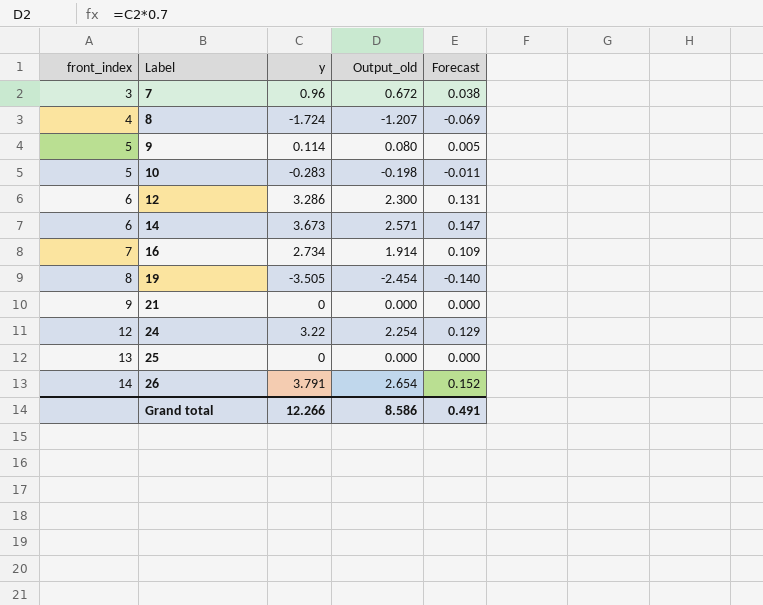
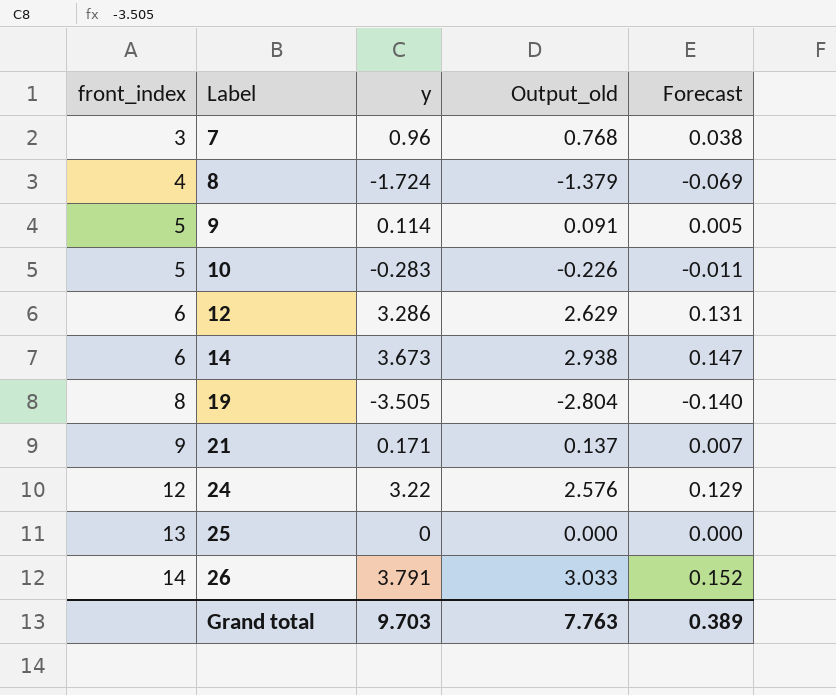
column Output_old | formula: [y] * 0.7 -> [y] * 0.8
row 16: 7 | 2.734 | 1.914 | 0.109 -> none
21 | y: 0 -> 0.171
21 | Forecast: 0.000 -> 0.007
Grand total | y: 12.266 -> 9.703
Grand total | Output_old: 8.586 -> 7.763
Grand total | Forecast: 0.491 -> 0.389

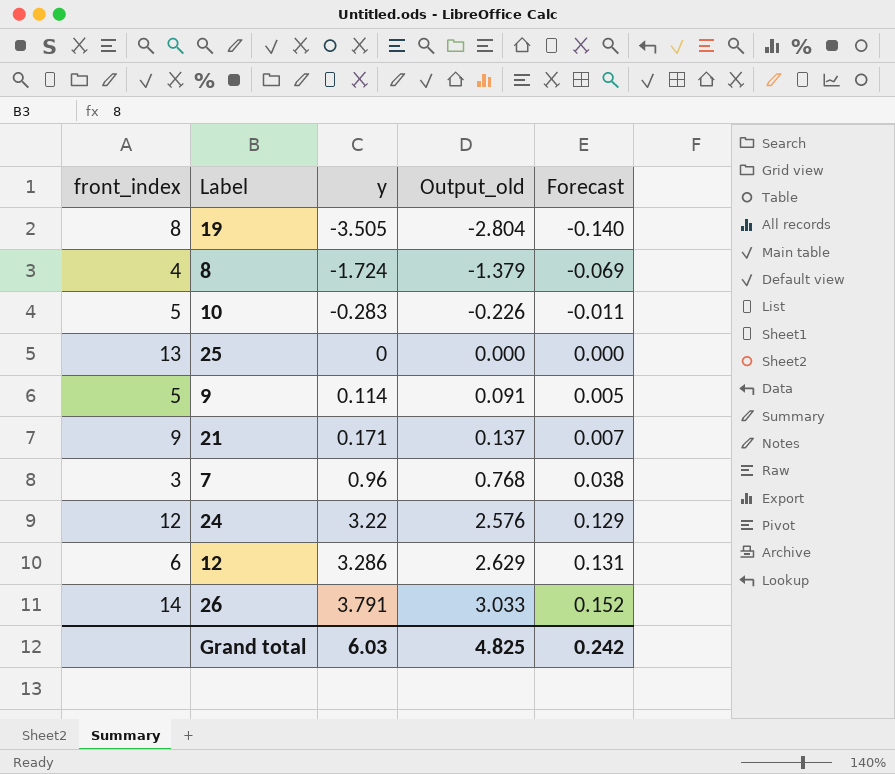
row order: front_index ascending -> y ascending
row 14: 6 | 3.673 | 2.938 | 0.147 -> none
Grand total | y: 9.703 -> 6.03
Grand total | Output_old: 7.763 -> 4.825
Grand total | Forecast: 0.389 -> 0.242

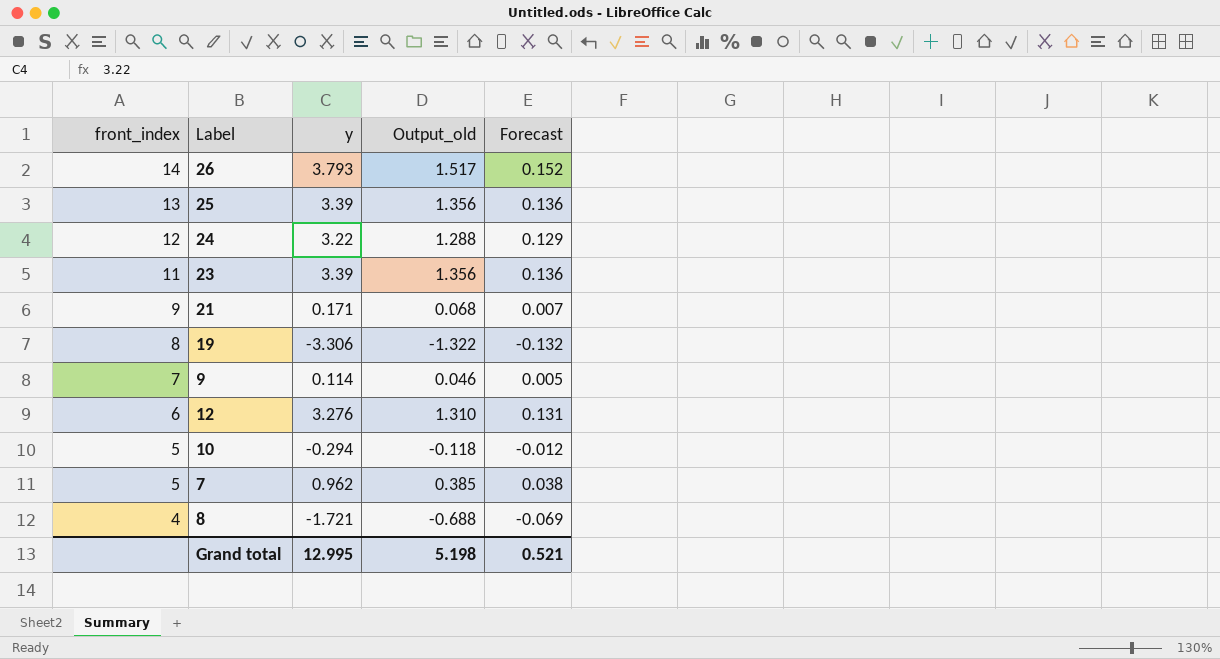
row order: y ascending -> front_index descending
column Output_old | formula: [y] * 0.8 -> [y] * 0.4
26 | y: 3.791 -> 3.793
25 | y: 0 -> 3.39
25 | Forecast: 0.000 -> 0.136
row 23: none -> 11 | 3.39 | 1.356 | 0.136
19 | y: -3.505 -> -3.306
19 | Forecast: -0.140 -> -0.132
9 | front_index: 5 -> 7
12 | y: 3.286 -> 3.276
10 | y: -0.283 -> -0.294
10 | Forecast: -0.011 -> -0.012
7 | front_index: 3 -> 5
7 | y: 0.96 -> 0.962
8 | y: -1.724 -> -1.721
Grand total | y: 6.03 -> 12.995
Grand total | Output_old: 4.825 -> 5.198
Grand total | Forecast: 0.242 -> 0.521

